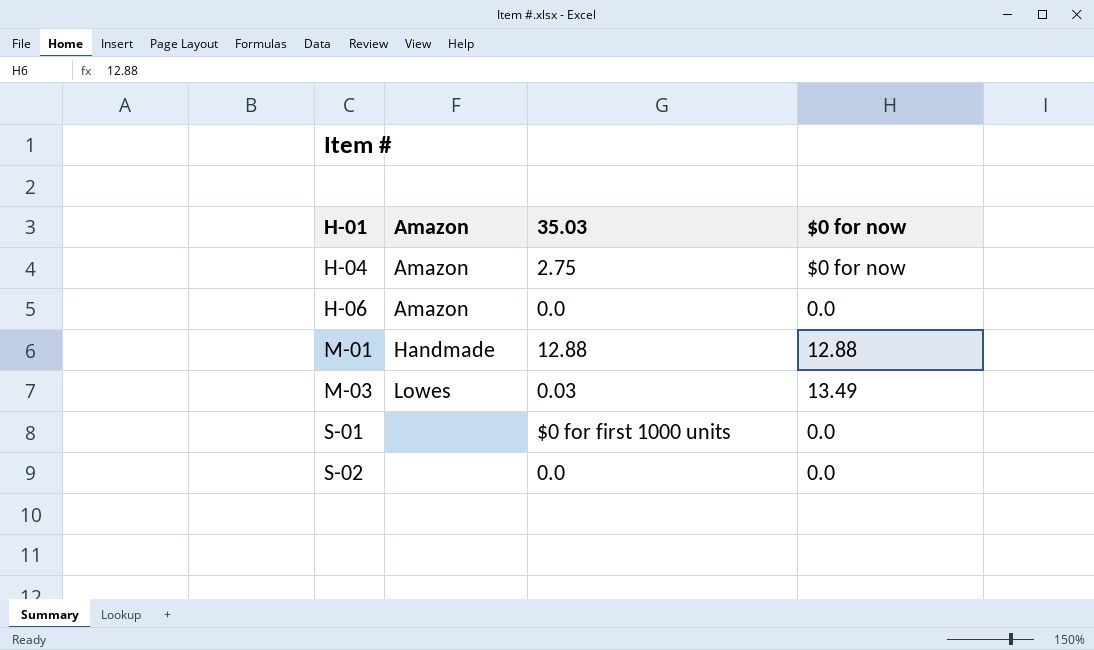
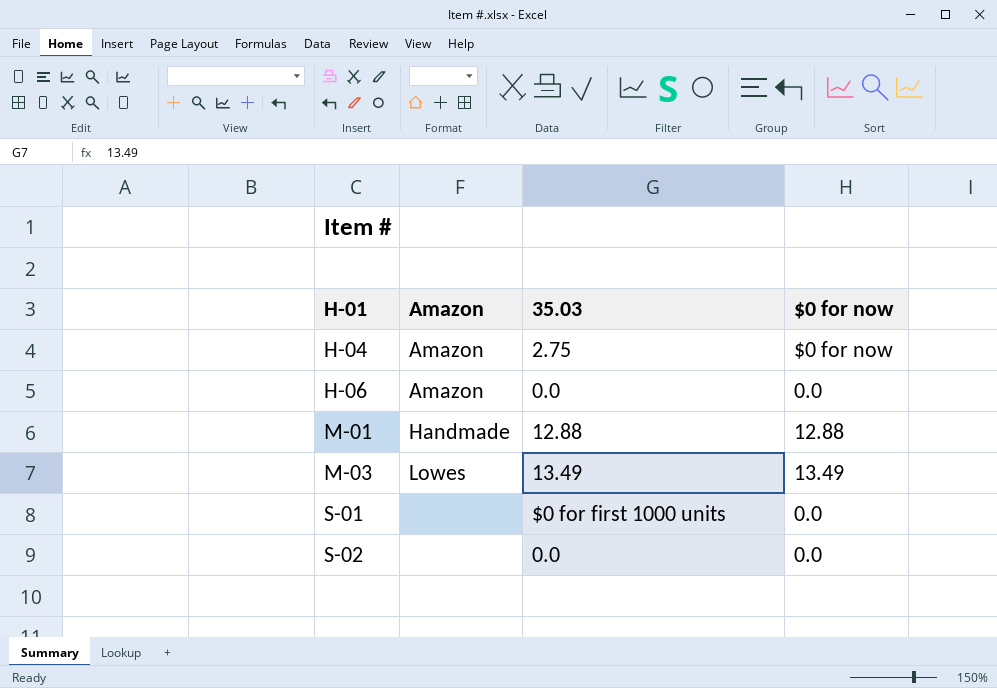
M-03 | 35.03: 0.03 -> 13.49

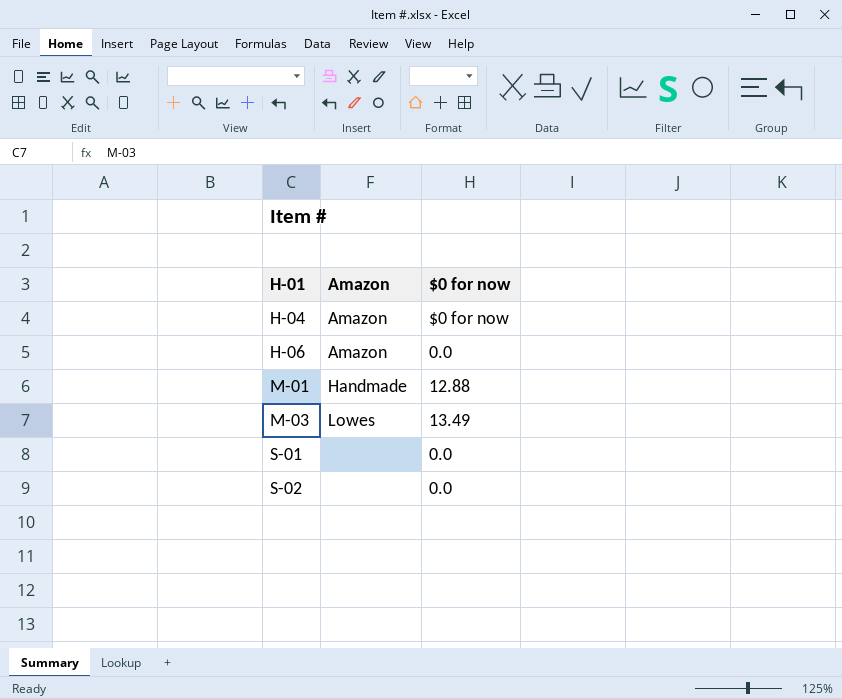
column 35.03 | position: 3 -> none

